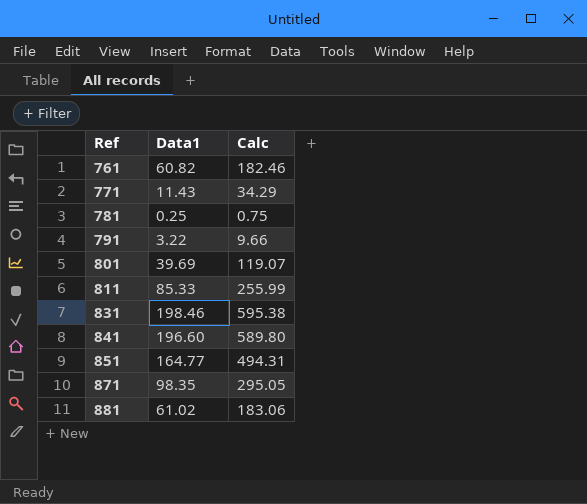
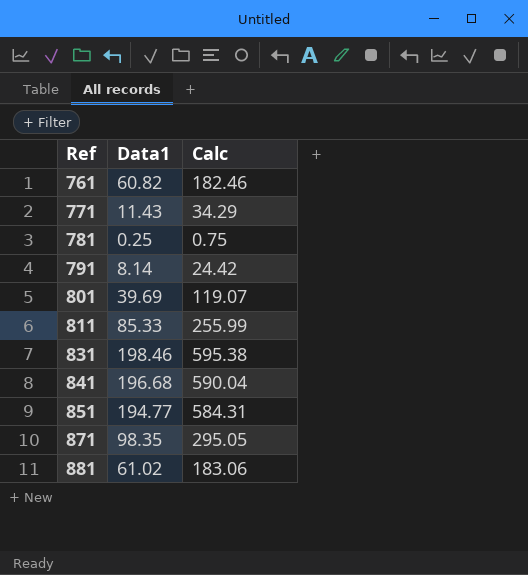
791 | Data1: 3.22 -> 8.14
791 | Calc: 9.66 -> 24.42
841 | Data1: 196.60 -> 196.68
841 | Calc: 589.80 -> 590.04
851 | Data1: 164.77 -> 194.77
851 | Calc: 494.31 -> 584.31

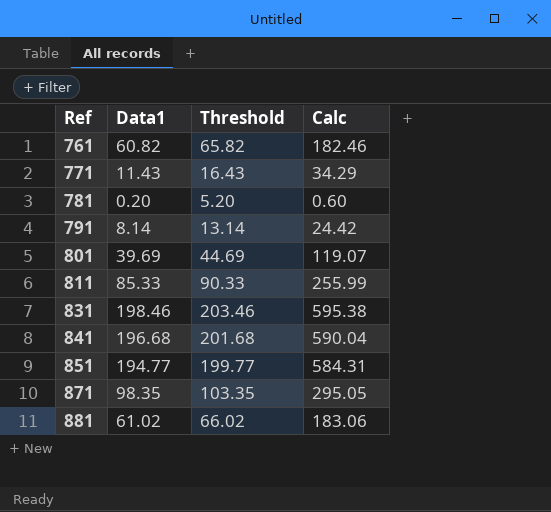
column Threshold | formula: none -> [Data1] + 5
781 | Data1: 0.25 -> 0.20
781 | Calc: 0.75 -> 0.60

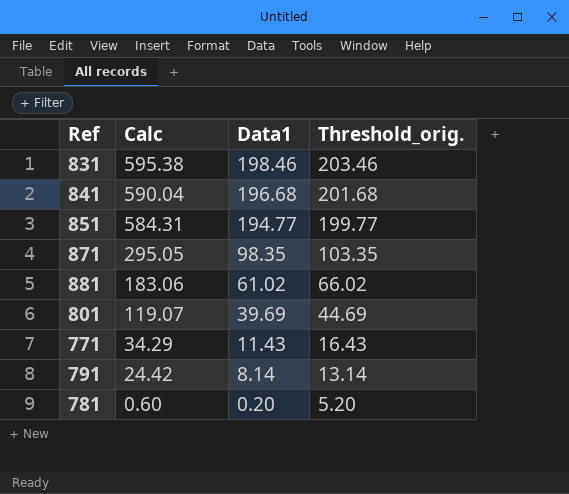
row order: Ref ascending -> Calc descending
column Calc | position: 4 -> 2
column name: Threshold -> Threshold_orig.
row 761: 60.82 | 65.82 | 182.46 -> none
row 811: 85.33 | 90.33 | 255.99 -> none

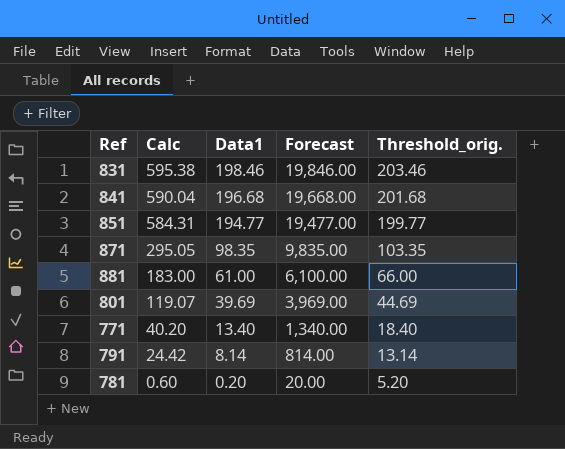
column Forecast | formula: none -> [Data1] * 100
881 | Calc: 183.06 -> 183.00
881 | Data1: 61.02 -> 61.00
881 | Threshold_orig.: 66.02 -> 66.00
771 | Calc: 34.29 -> 40.20
771 | Data1: 11.43 -> 13.40
771 | Threshold_orig.: 16.43 -> 18.40

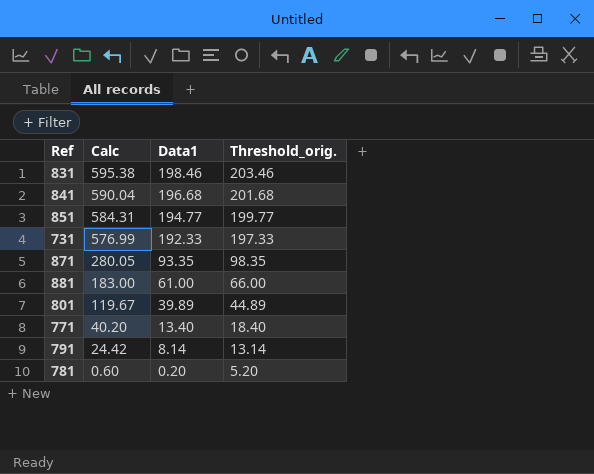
column Forecast | formula: [Data1] * 100 -> none
row 731: none -> 576.99 | 192.33 | 197.33
871 | Calc: 295.05 -> 280.05
871 | Data1: 98.35 -> 93.35
871 | Threshold_orig.: 103.35 -> 98.35
801 | Calc: 119.07 -> 119.67
801 | Data1: 39.69 -> 39.89
801 | Threshold_orig.: 44.69 -> 44.89

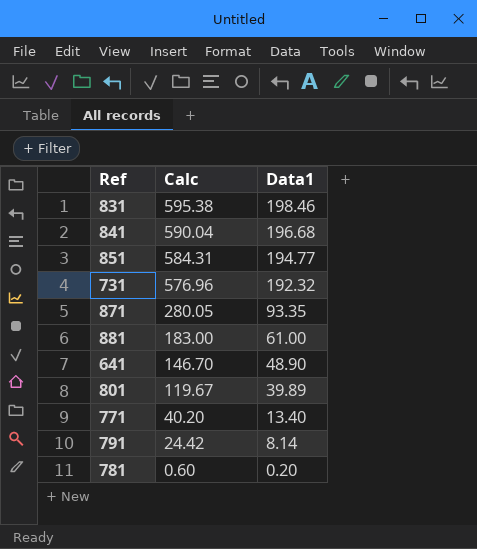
column Threshold_orig. | formula: [Data1] + 5 -> none
731 | Calc: 576.99 -> 576.96
731 | Data1: 192.33 -> 192.32
row 641: none -> 146.70 | 48.90

